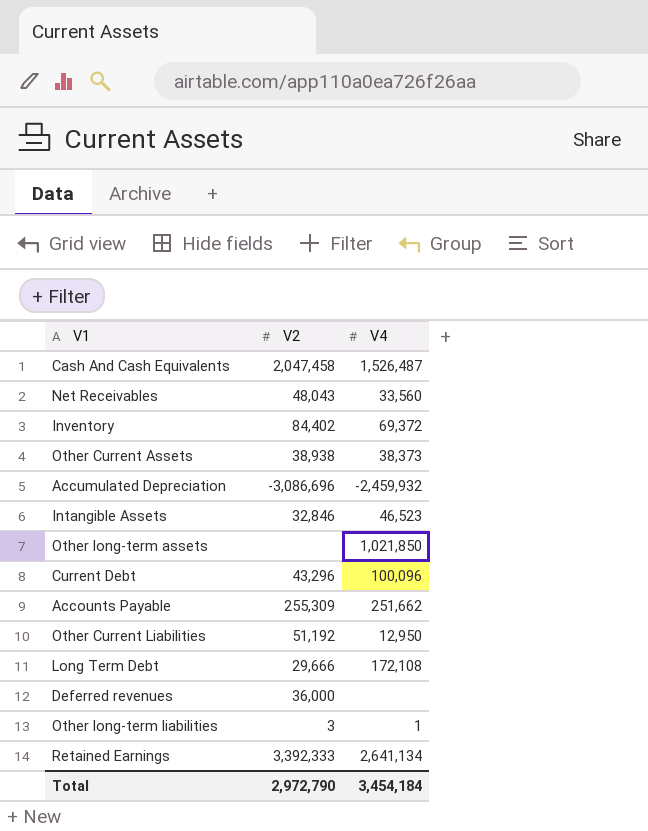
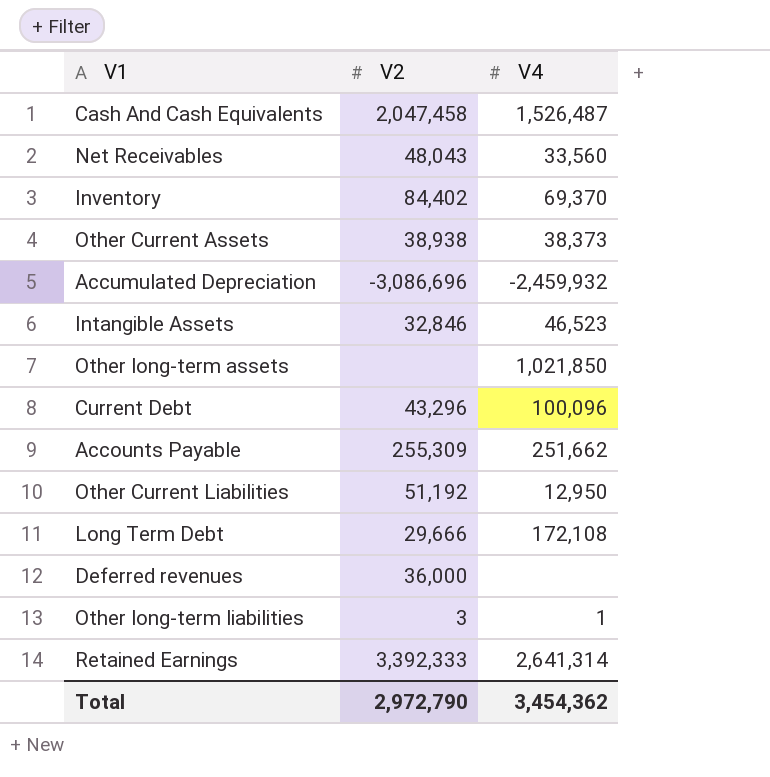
Inventory | V4: 69,372 -> 69,370
Retained Earnings | V4: 2,641,134 -> 2,641,314
Total | V4: 3,454,184 -> 3,454,362

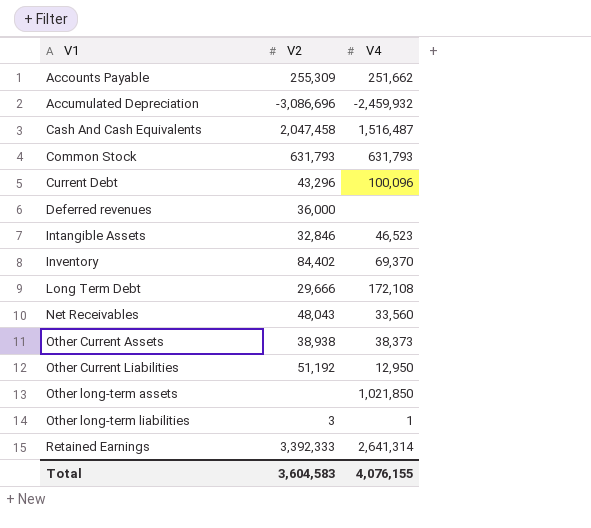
row order: none -> V1 ascending
Cash And Cash Equivalents | V4: 1,526,487 -> 1,516,487
row Common Stock: none -> 631,793 | 631,793
Total | V2: 2,972,790 -> 3,604,583
Total | V4: 3,454,362 -> 4,076,155

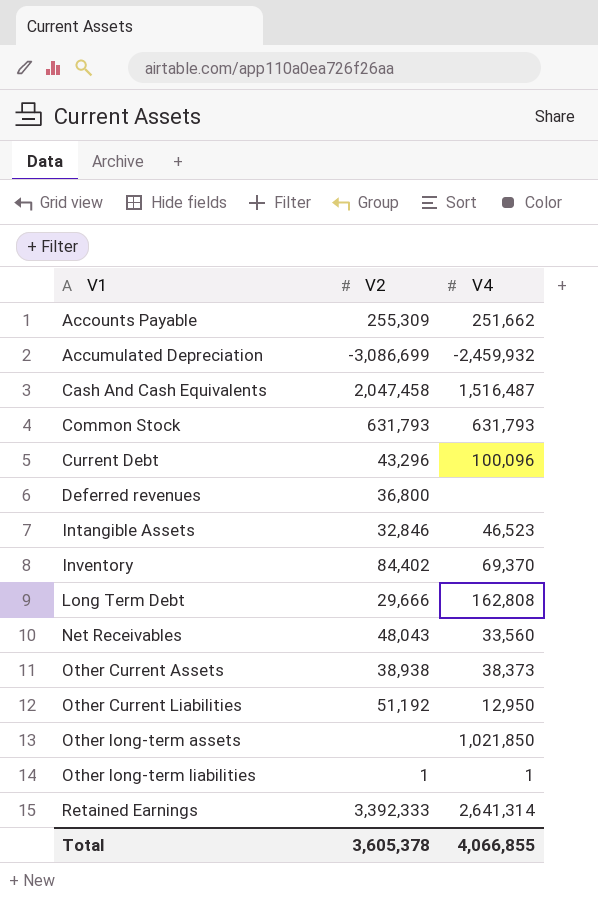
Accumulated Depreciation | V2: -3,086,696 -> -3,086,699
Deferred revenues | V2: 36,000 -> 36,800
Long Term Debt | V4: 172,108 -> 162,808
Other long-term liabilities | V2: 3 -> 1
Total | V2: 3,604,583 -> 3,605,378
Total | V4: 4,076,155 -> 4,066,855

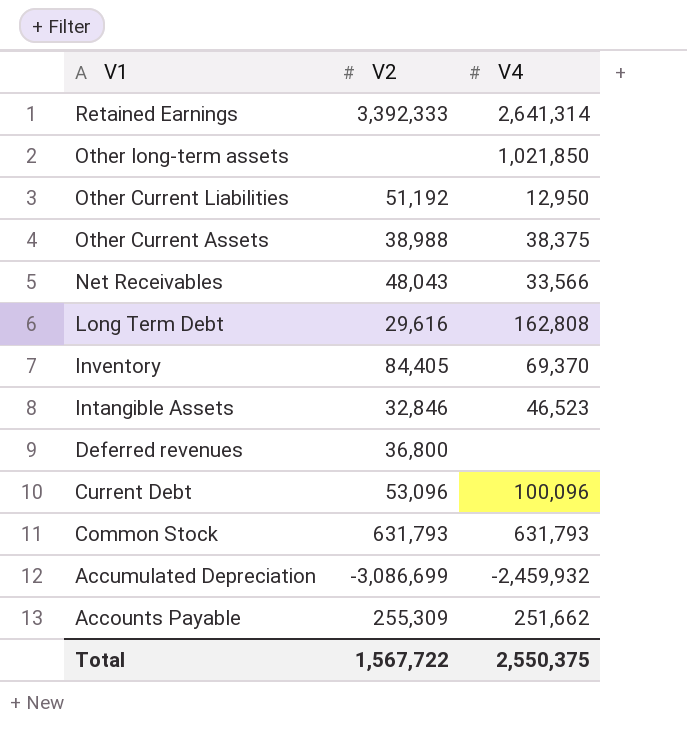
row order: V1 ascending -> V1 descending
row Cash And Cash Equivalents: 2,047,458 | 1,516,487 -> none
row Other long-term liabilities: 1 | 1 -> none
Other Current Assets | V2: 38,938 -> 38,988
Other Current Assets | V4: 38,373 -> 38,375
Net Receivables | V4: 33,560 -> 33,566
Long Term Debt | V2: 29,666 -> 29,616
Inventory | V2: 84,402 -> 84,405
Current Debt | V2: 43,296 -> 53,096
Total | V2: 3,605,378 -> 1,567,722
Total | V4: 4,066,855 -> 2,550,375

